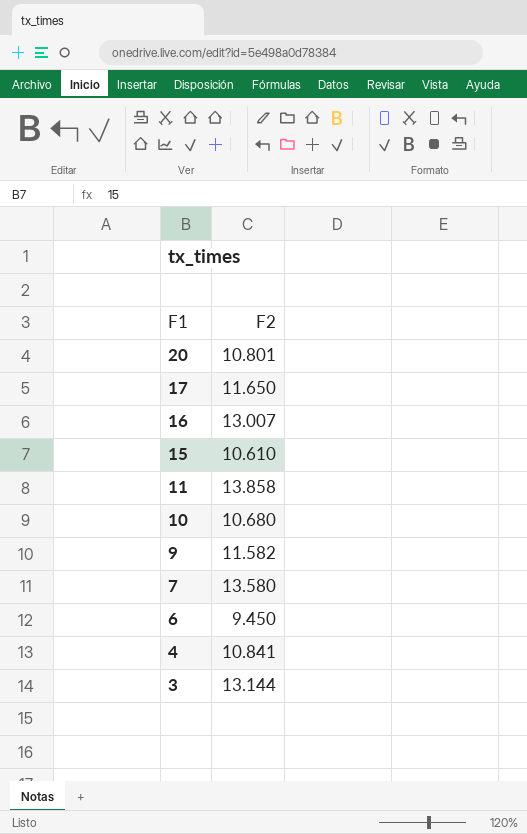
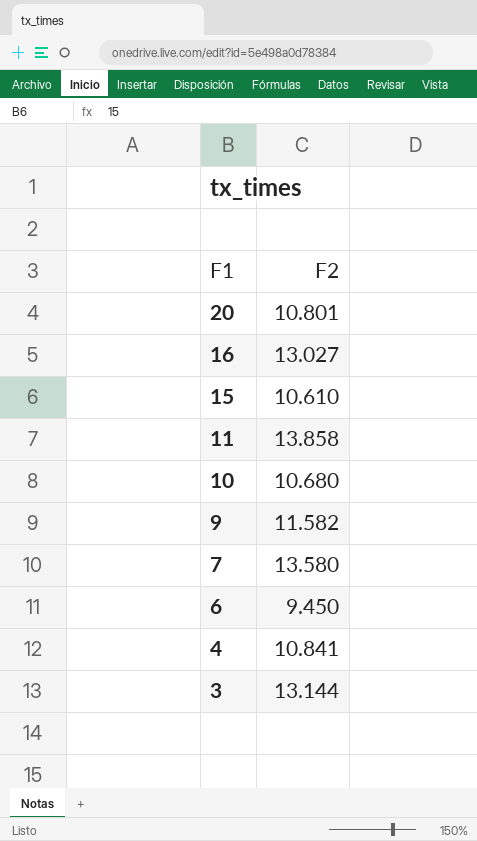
row 17: 11.650 -> none
16 | F2: 13.007 -> 13.027

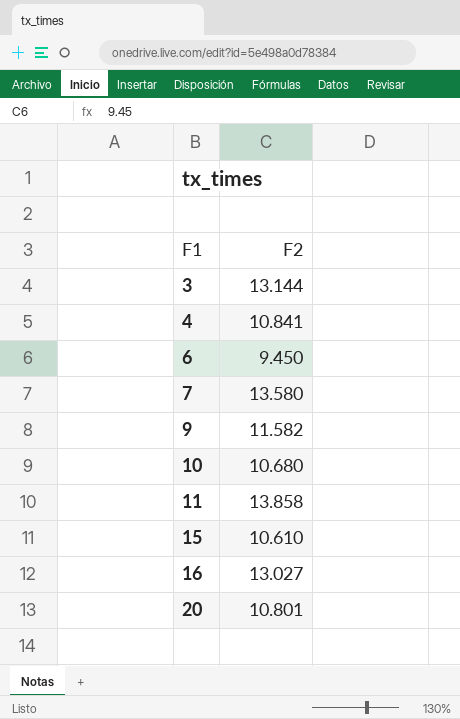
row order: F1 descending -> F1 ascending

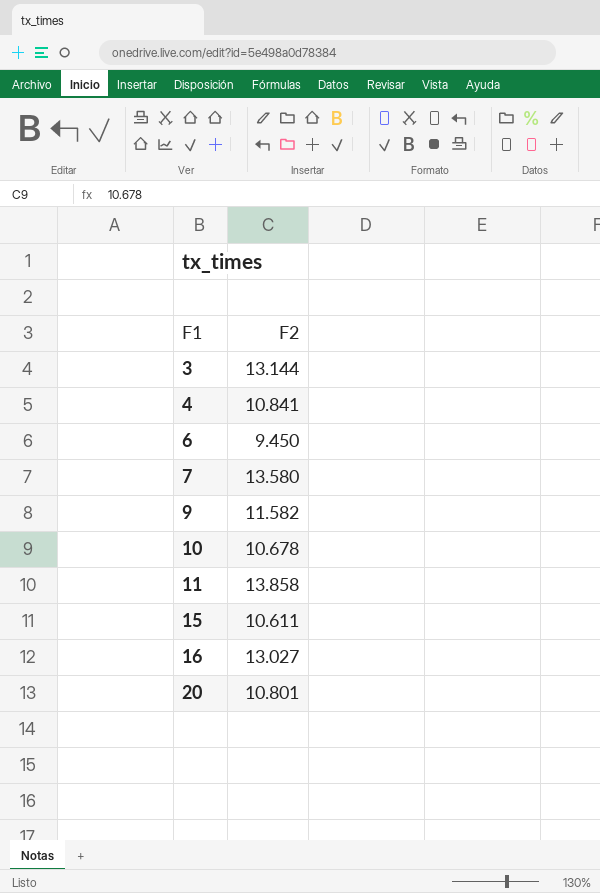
10 | F2: 10.680 -> 10.678
15 | F2: 10.610 -> 10.611

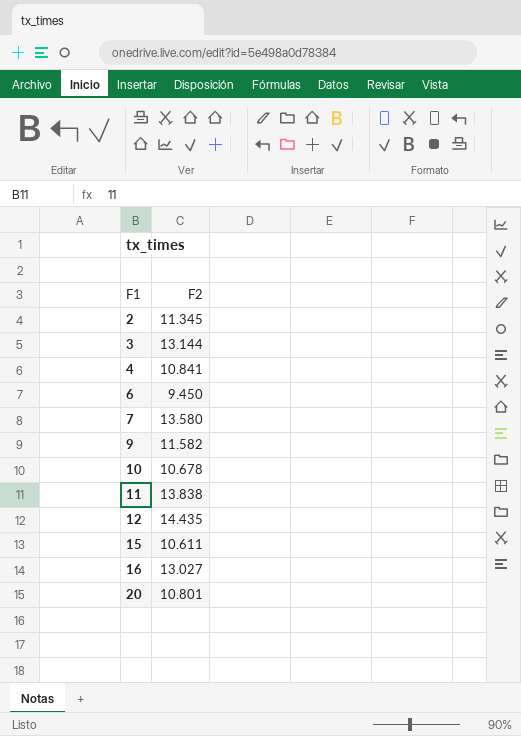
row 2: none -> 11.345
11 | F2: 13.858 -> 13.838
row 12: none -> 14.435

